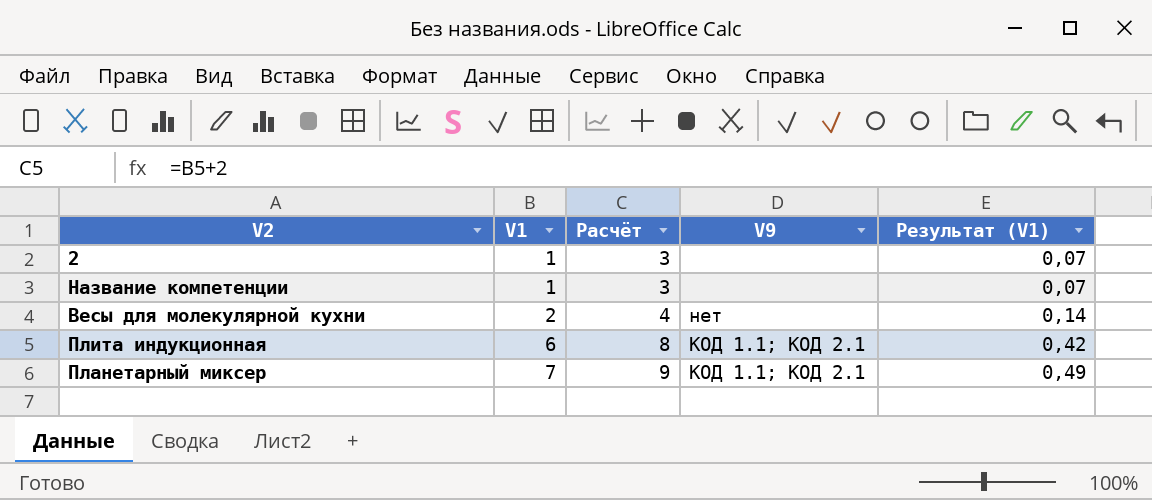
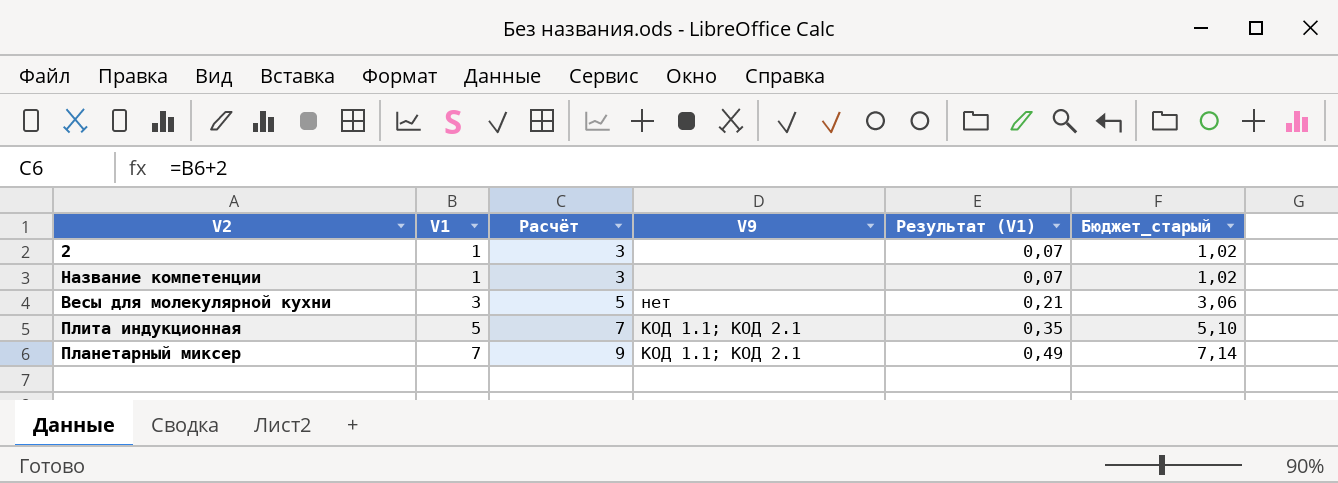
column Бюджет_старый | formula: none -> [V1] * 1,02
Весы для молекулярной кухни | V1: 2 -> 3
Весы для молекулярной кухни | Расчёт: 4 -> 5
Весы для молекулярной кухни | Результат (V1): 0,14 -> 0,21
Плита индукционная | V1: 6 -> 5
Плита индукционная | Расчёт: 8 -> 7
Плита индукционная | Результат (V1): 0,42 -> 0,35

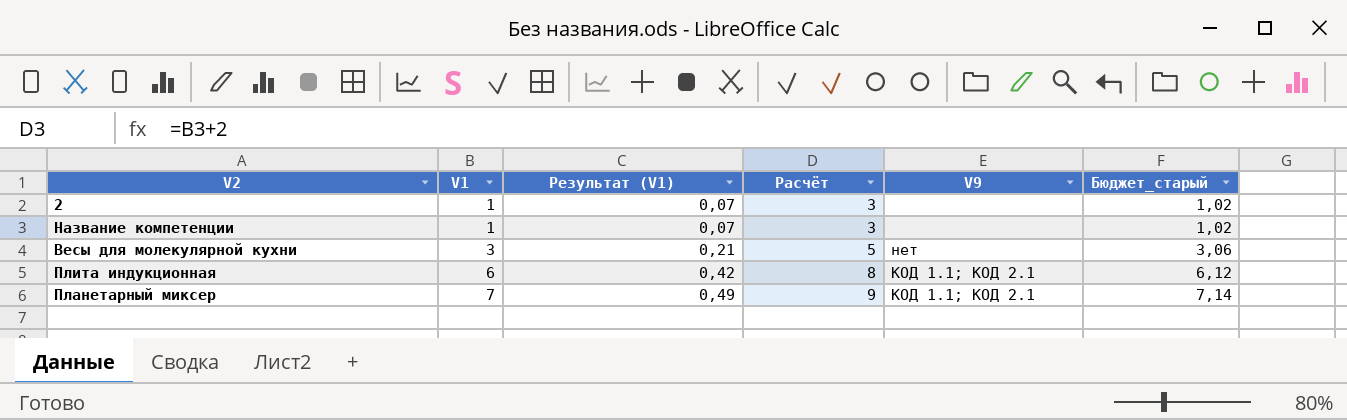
column Результат (V1) | position: 5 -> 3
Плита индукционная | V1: 5 -> 6
Плита индукционная | Результат (V1): 0,35 -> 0,42
Плита индукционная | Расчёт: 7 -> 8
Плита индукционная | Бюджет_старый: 5,10 -> 6,12

